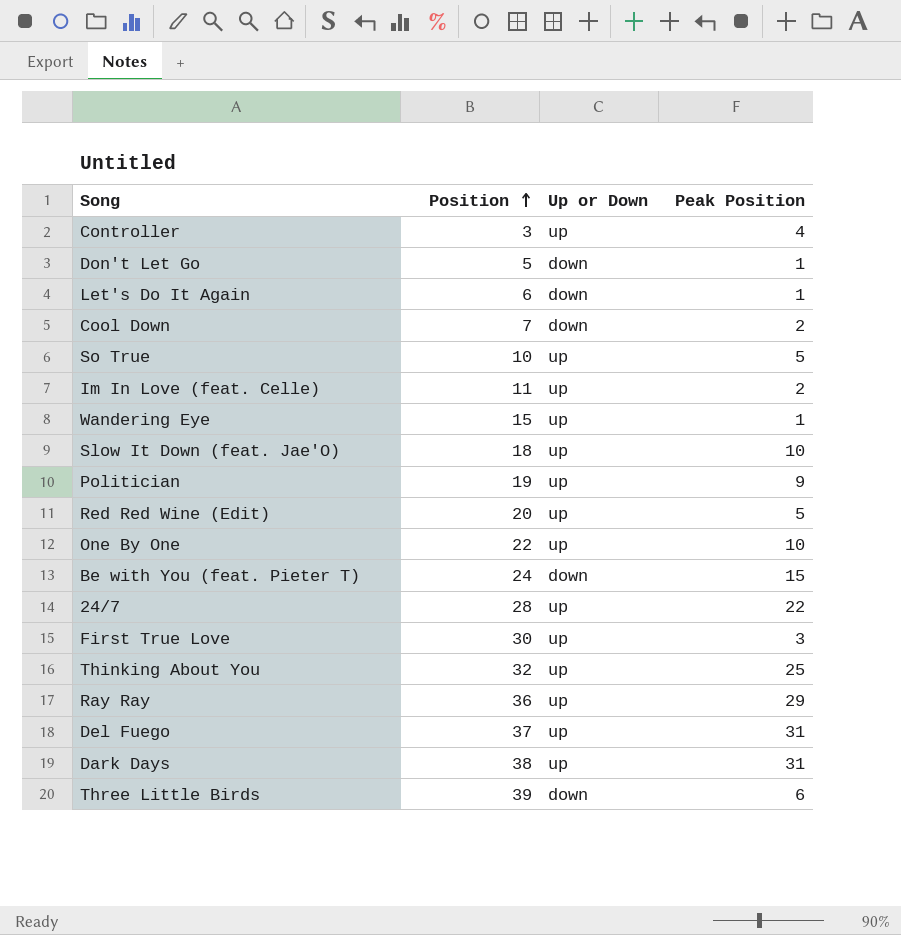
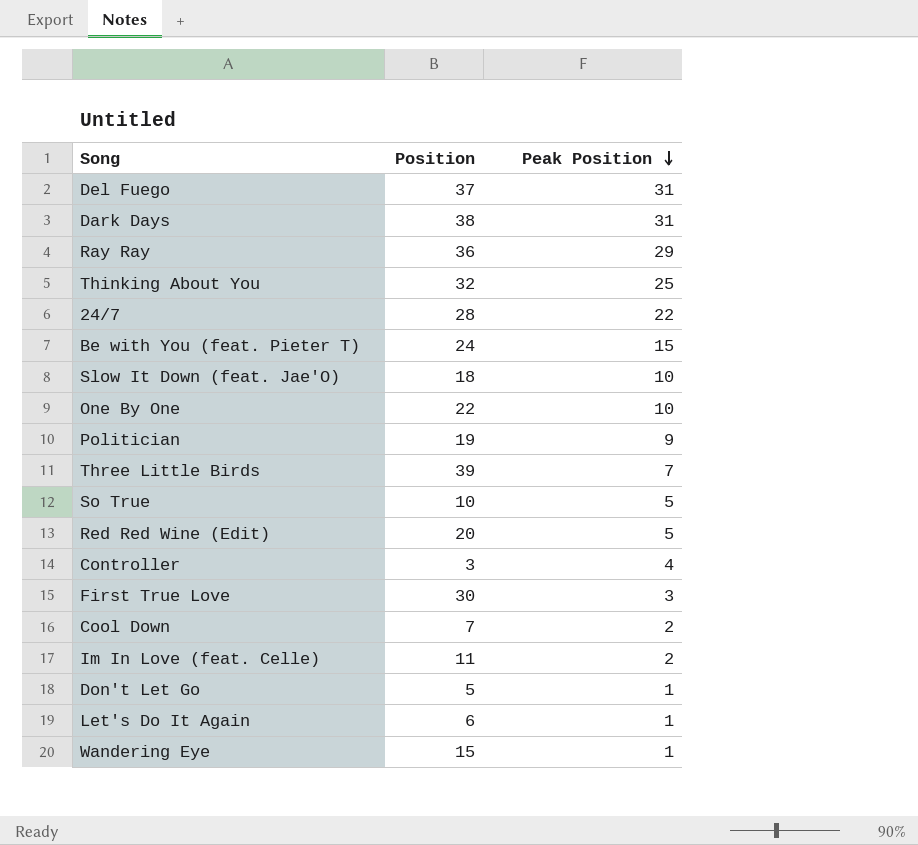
row order: Position ascending -> Peak Position descending
column Up or Down | position: 3 -> none
Three Little Birds | Peak Position: 6 -> 7

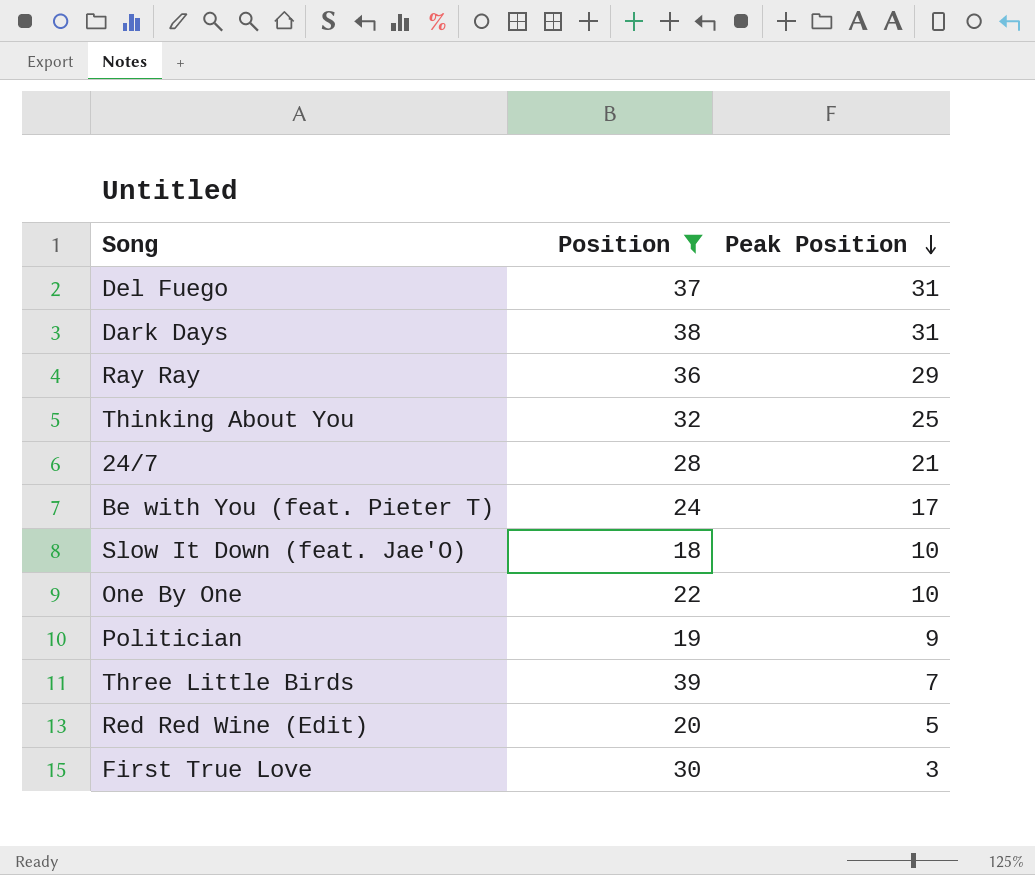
filter: none -> Position >= 18
24/7 | Peak Position: 22 -> 21
Be with You (feat. Pieter T) | Peak Position: 15 -> 17

